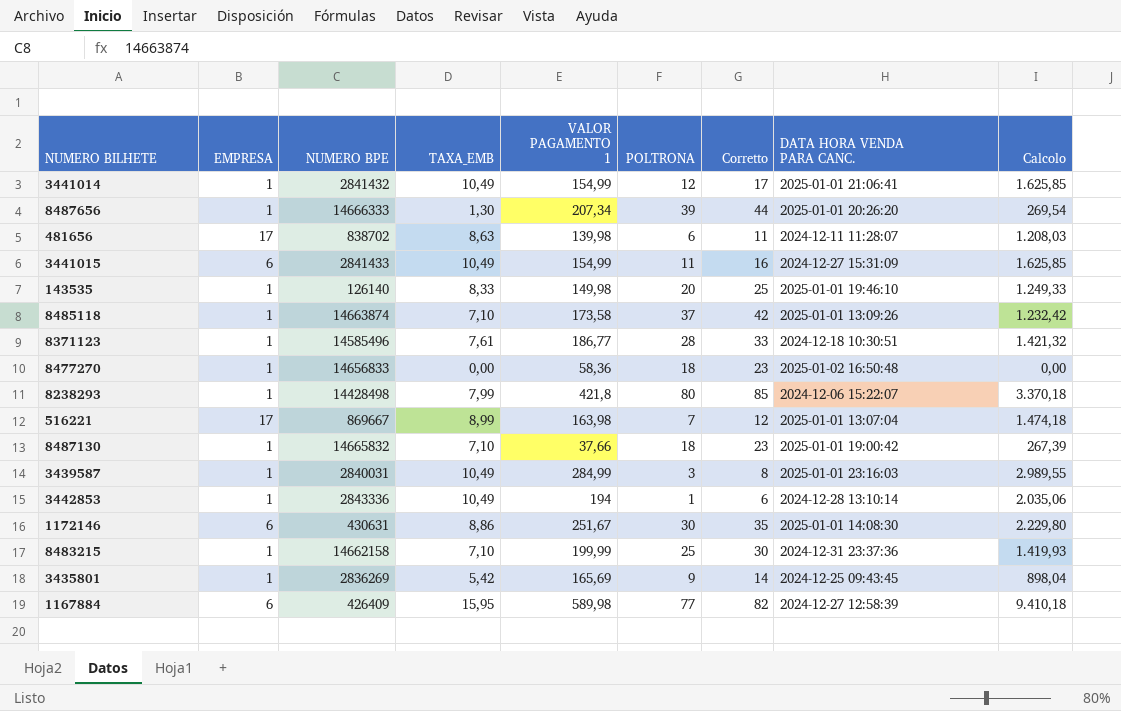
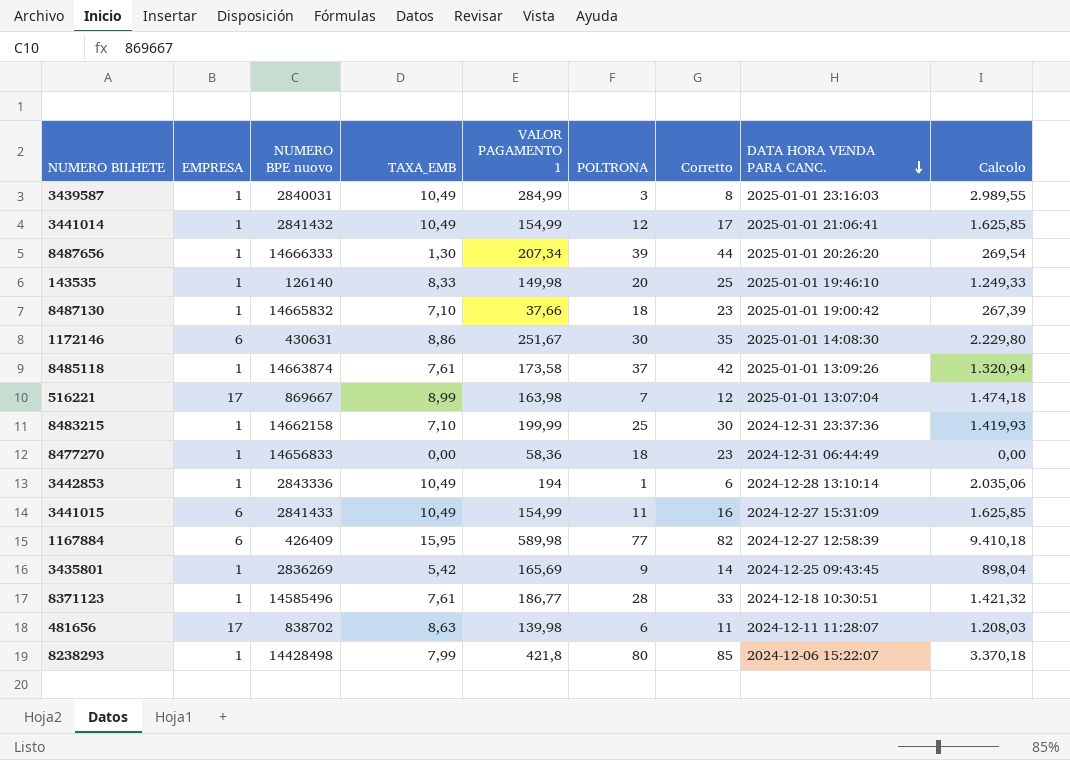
row order: none -> DATA HORA VENDA PARA CANC. descending
column name: NUMERO BPE -> NUMERO BPE nuovo
8485118 | TAXA_EMB: 7,10 -> 7,61
8485118 | Calcolo: 1.232,42 -> 1.320,94
8477270 | DATA HORA VENDA PARA CANC.: 2025-01-02 16:50:48 -> 2024-12-31 06:44:49

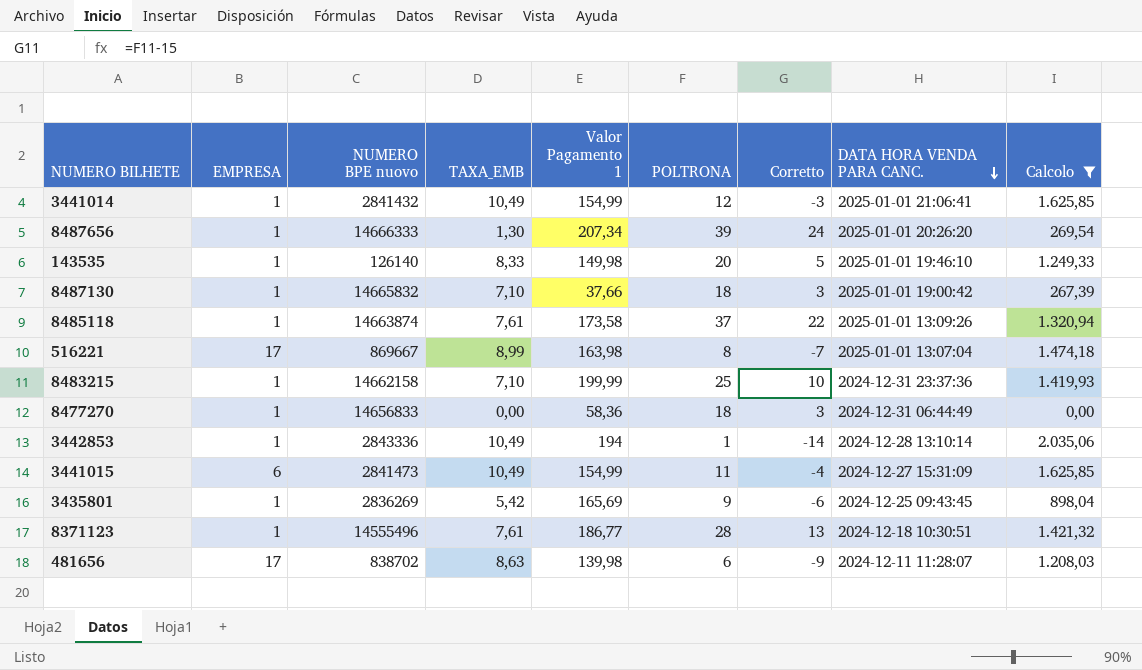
filter: none -> Calcolo <= 2.035,06
column name: VALOR PAGAMENTO 1 -> Valor Pagamento 1
column Corretto | formula: [POLTRONA] + 5 -> [POLTRONA] - 15
516221 | POLTRONA: 7 -> 8
3441015 | NUMERO BPE nuovo: 2841433 -> 2841473
8371123 | NUMERO BPE nuovo: 14585496 -> 14555496

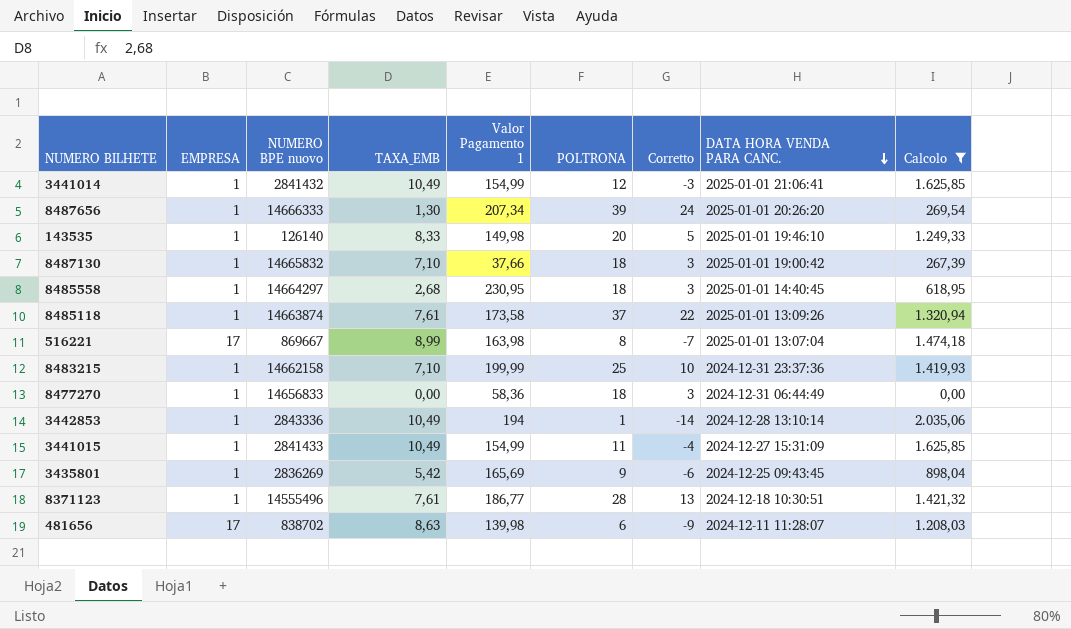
row 8485558: none -> 1 | 14664297 | 2,68 | 230,95 | 18 | 3 | 2025-01-01 14:40:45 | 618,95
3441015 | EMPRESA: 6 -> 1
3441015 | NUMERO BPE nuovo: 2841473 -> 2841433

